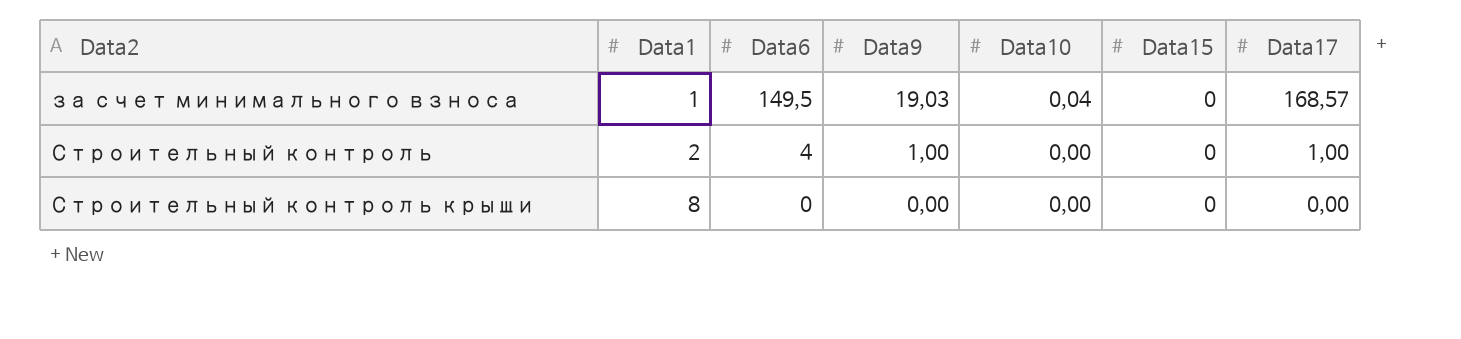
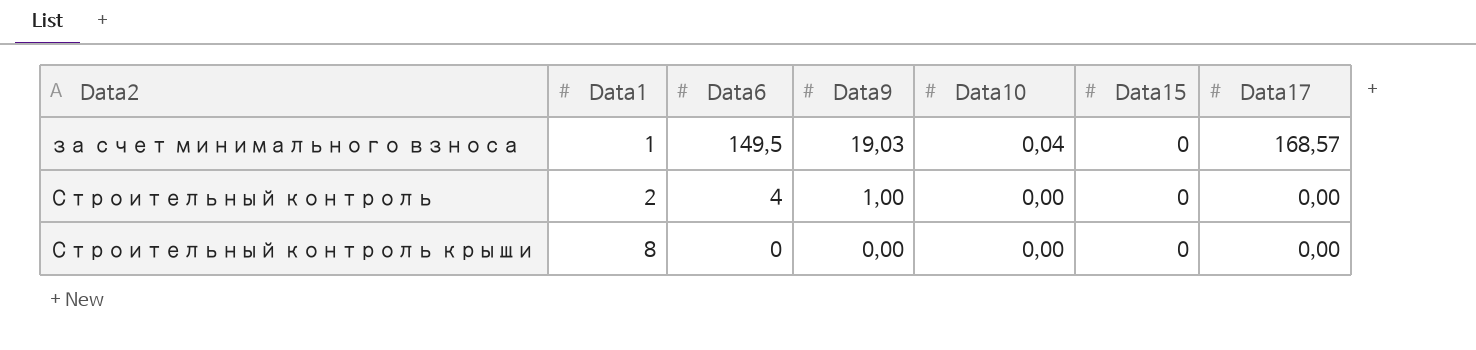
Строительный контроль | Data17: 1,00 -> 0,00

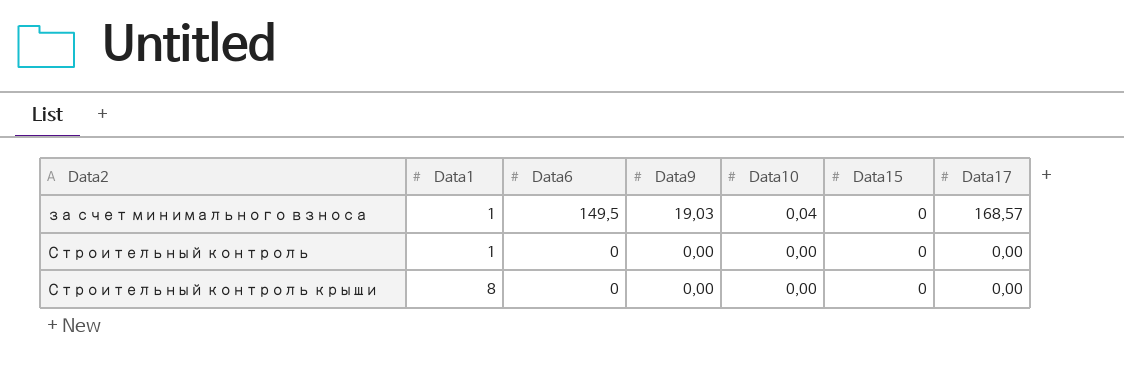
Строительный контроль | Data1: 2 -> 1
Строительный контроль | Data6: 4 -> 0
Строительный контроль | Data9: 1,00 -> 0,00

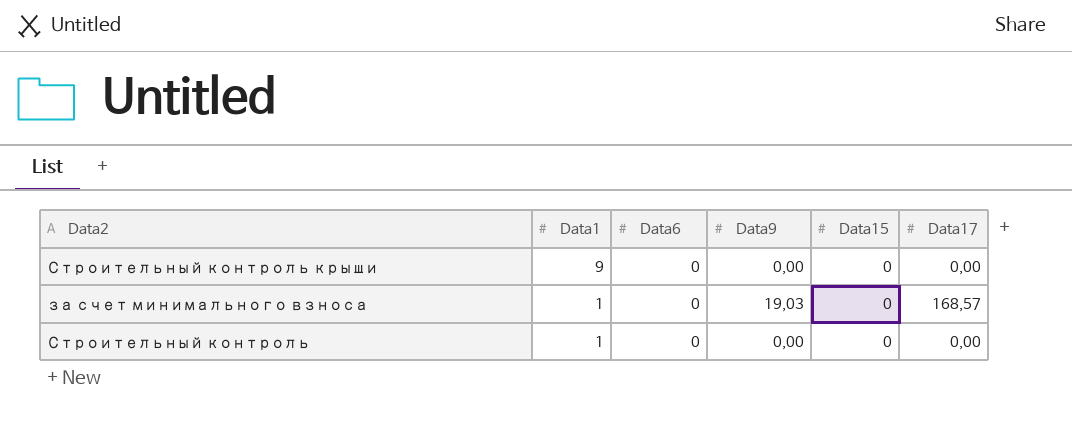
row order: Data2 ascending -> Data1 descending
column Data10 | position: 5 -> none
Строительный контроль крыши | Data1: 8 -> 9
за счет минимального взноса | Data6: 149,5 -> 0

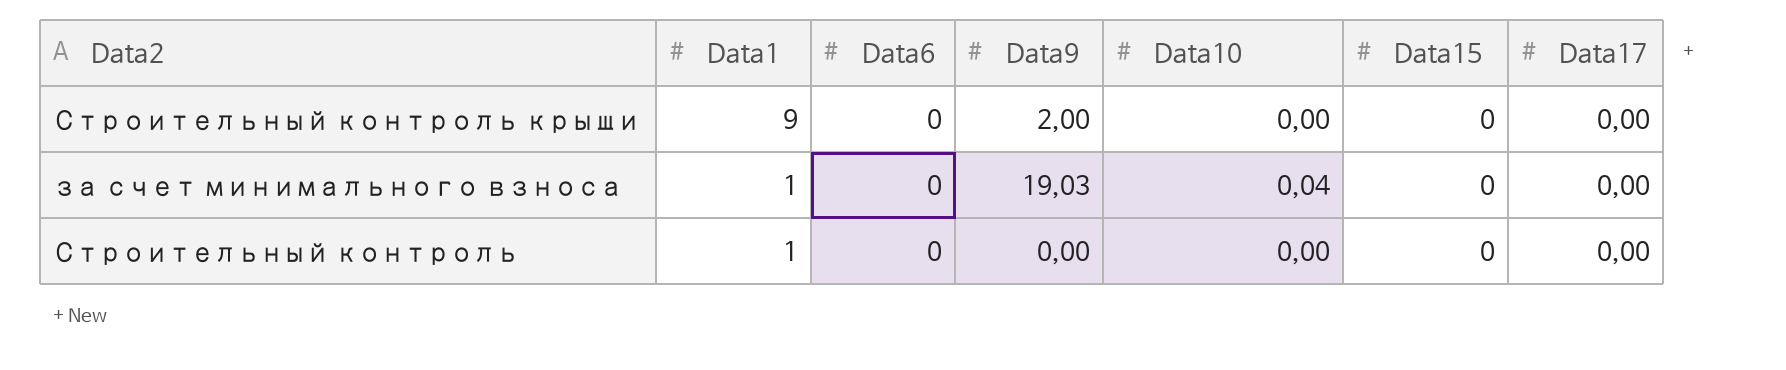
column Data10 | position: none -> 5
Строительный контроль крыши | Data9: 0,00 -> 2,00
за счет минимального взноса | Data17: 168,57 -> 0,00

